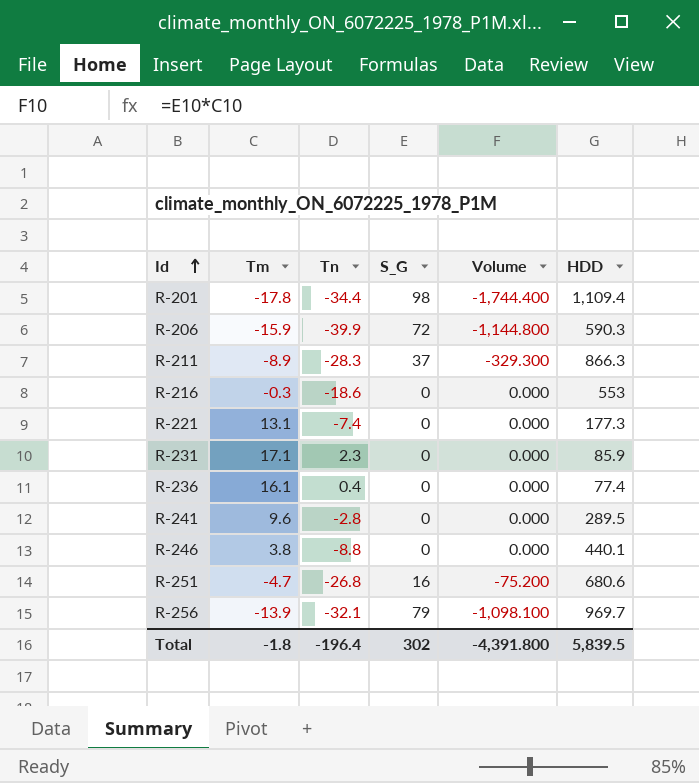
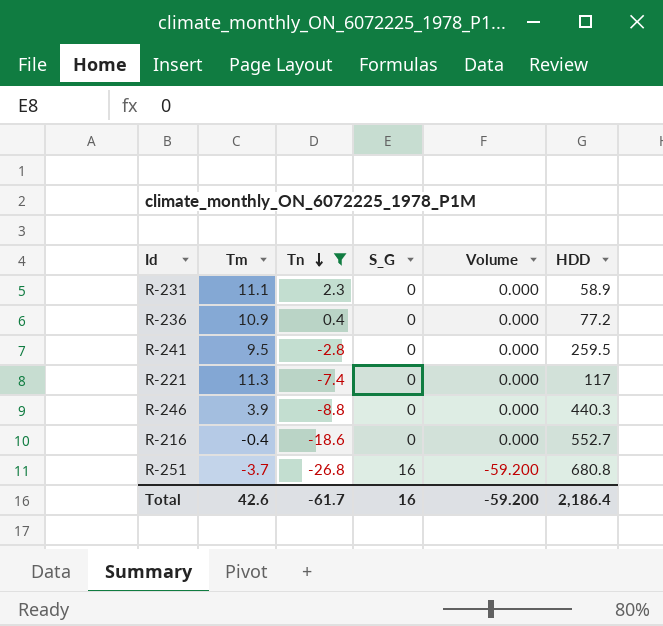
filter: none -> Tn >= -26.8
row order: Id ascending -> Tn descending
R-231 | Tm: 17.1 -> 11.1
R-231 | HDD: 85.9 -> 58.9
R-236 | Tm: 16.1 -> 10.9
R-236 | HDD: 77.4 -> 77.2
R-241 | Tm: 9.6 -> 9.5
R-241 | HDD: 289.5 -> 259.5
R-221 | Tm: 13.1 -> 11.3
R-221 | HDD: 177.3 -> 117
R-246 | Tm: 3.8 -> 3.9
R-246 | HDD: 440.1 -> 440.3
R-216 | Tm: -0.3 -> -0.4
R-216 | HDD: 553 -> 552.7
R-251 | Tm: -4.7 -> -3.7
R-251 | Volume: -75.200 -> -59.200
R-251 | HDD: 680.6 -> 680.8
Total | Tm: -1.8 -> 42.6
Total | Tn: -196.4 -> -61.7
Total | S_G: 302 -> 16
Total | Volume: -4,391.800 -> -59.200
Total | HDD: 5,839.5 -> 2,186.4

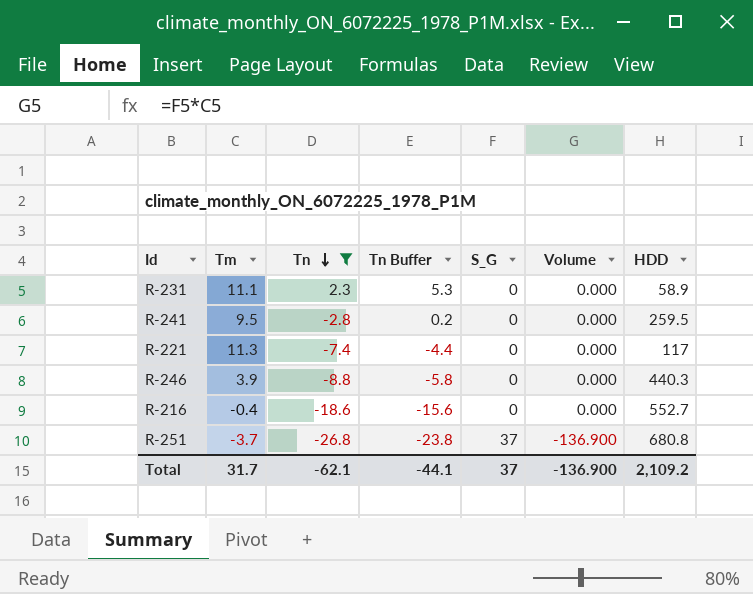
column Tn Buffer | formula: none -> [Tn] + 3
row R-236: 10.9 | 0.4 | 0 | 0.000 | 77.2 -> none
R-251 | S_G: 16 -> 37
R-251 | Volume: -59.200 -> -136.900
Total | Tm: 42.6 -> 31.7
Total | Tn: -61.7 -> -62.1
Total | S_G: 16 -> 37
Total | Volume: -59.200 -> -136.900
Total | HDD: 2,186.4 -> 2,109.2

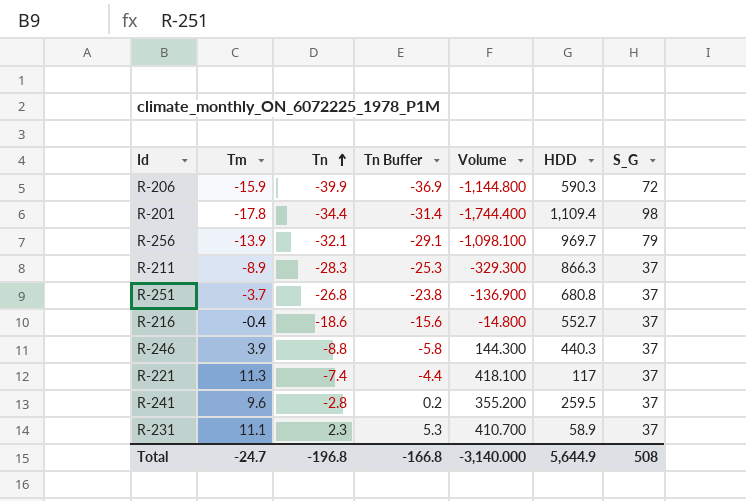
filter: Tn >= -26.8 -> none
row order: Tn descending -> Tn ascending
column S_G | position: 5 -> 7
R-216 | Volume: 0.000 -> -14.800
R-216 | S_G: 0 -> 37
R-246 | Volume: 0.000 -> 144.300
R-246 | S_G: 0 -> 37
R-221 | Volume: 0.000 -> 418.100
R-221 | S_G: 0 -> 37
R-241 | Tm: 9.5 -> 9.6
R-241 | Volume: 0.000 -> 355.200
R-241 | S_G: 0 -> 37
R-231 | Volume: 0.000 -> 410.700
R-231 | S_G: 0 -> 37
Total | Tm: 31.7 -> -24.7
Total | Tn: -62.1 -> -196.8
Total | Tn Buffer: -44.1 -> -166.8
Total | Volume: -136.900 -> -3,140.000
Total | HDD: 2,109.2 -> 5,644.9
Total | S_G: 37 -> 508

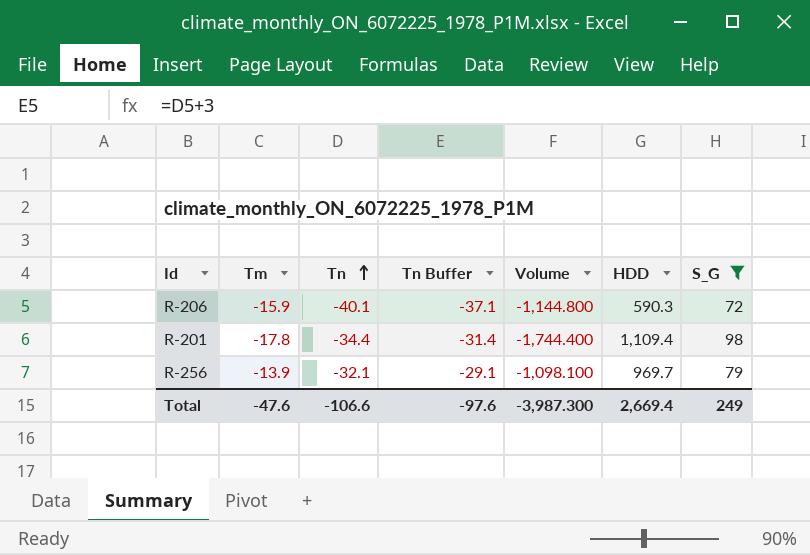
filter: none -> S_G != 37
R-206 | Tn: -39.9 -> -40.1
R-206 | Tn Buffer: -36.9 -> -37.1
Total | Tm: -24.7 -> -47.6
Total | Tn: -196.8 -> -106.6
Total | Tn Buffer: -166.8 -> -97.6
Total | Volume: -3,140.000 -> -3,987.300
Total | HDD: 5,644.9 -> 2,669.4
Total | S_G: 508 -> 249

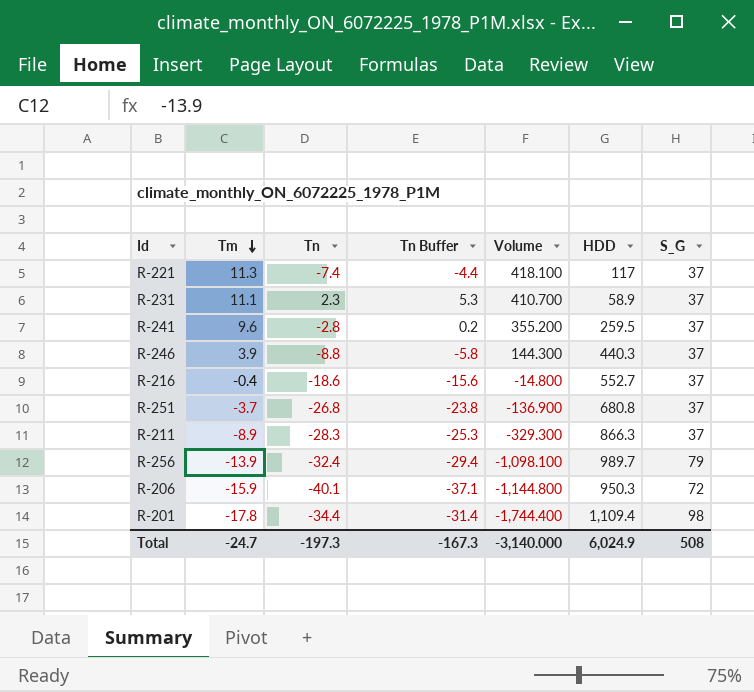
filter: S_G != 37 -> none
row order: Tn ascending -> Tm descending
R-256 | Tn: -32.1 -> -32.4
R-256 | Tn Buffer: -29.1 -> -29.4
R-256 | HDD: 969.7 -> 989.7
R-206 | HDD: 590.3 -> 950.3
Total | Tm: -47.6 -> -24.7
Total | Tn: -106.6 -> -197.3
Total | Tn Buffer: -97.6 -> -167.3
Total | Volume: -3,987.300 -> -3,140.000
Total | HDD: 2,669.4 -> 6,024.9
Total | S_G: 249 -> 508

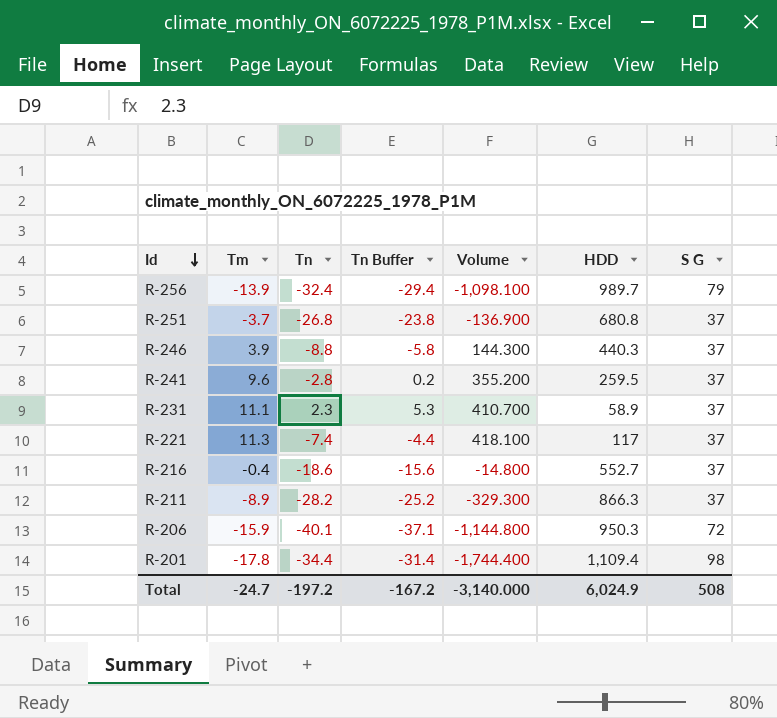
row order: Tm descending -> Id descending
column name: S_G -> S G
R-211 | Tn: -28.3 -> -28.2
R-211 | Tn Buffer: -25.3 -> -25.2
Total | Tn: -197.3 -> -197.2
Total | Tn Buffer: -167.3 -> -167.2

